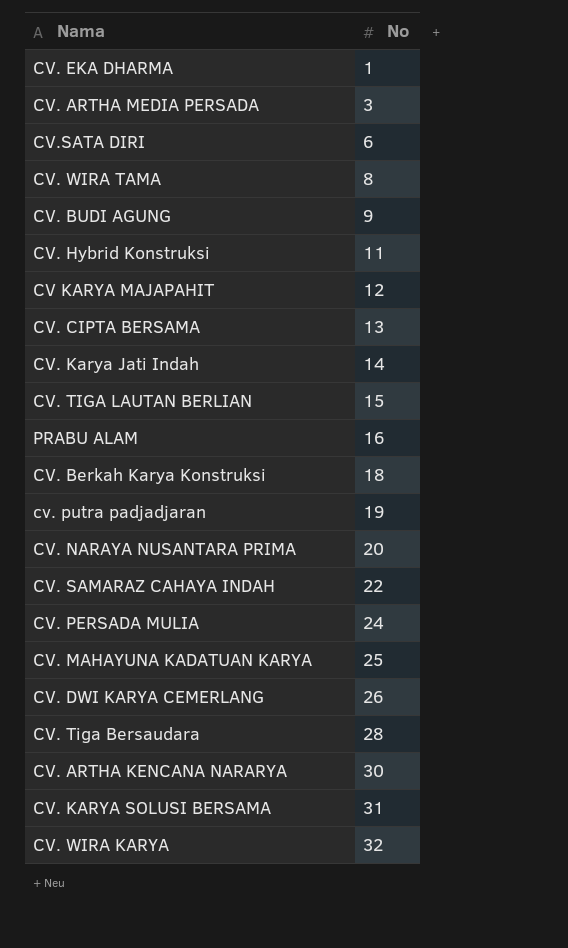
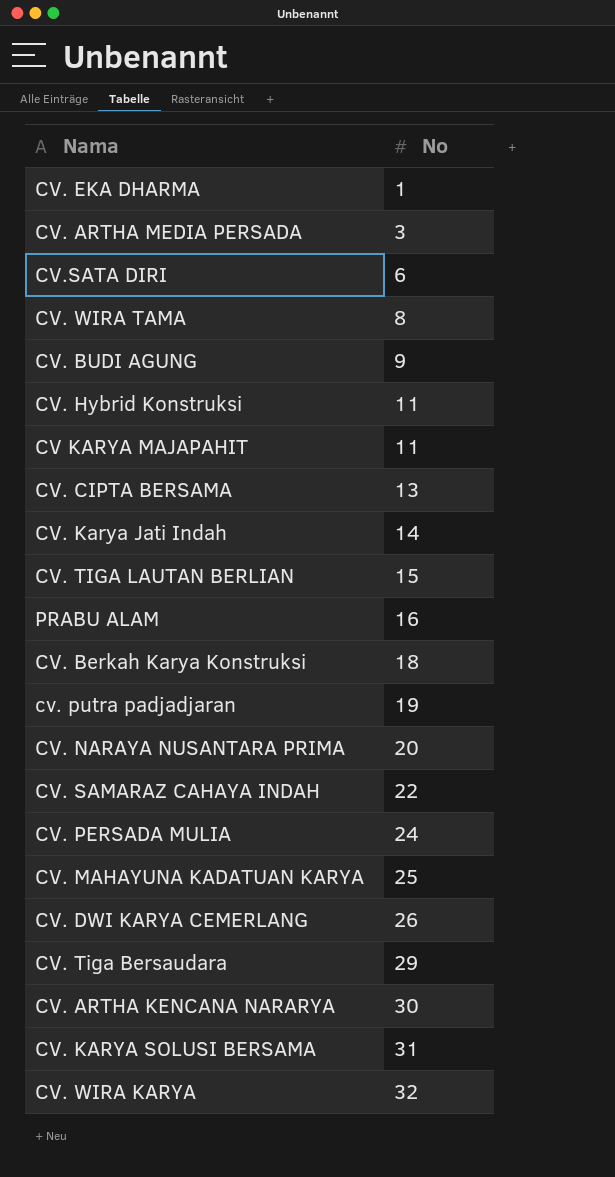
CV KARYA MAJAPAHIT | No: 12 -> 11
CV. Tiga Bersaudara | No: 28 -> 29

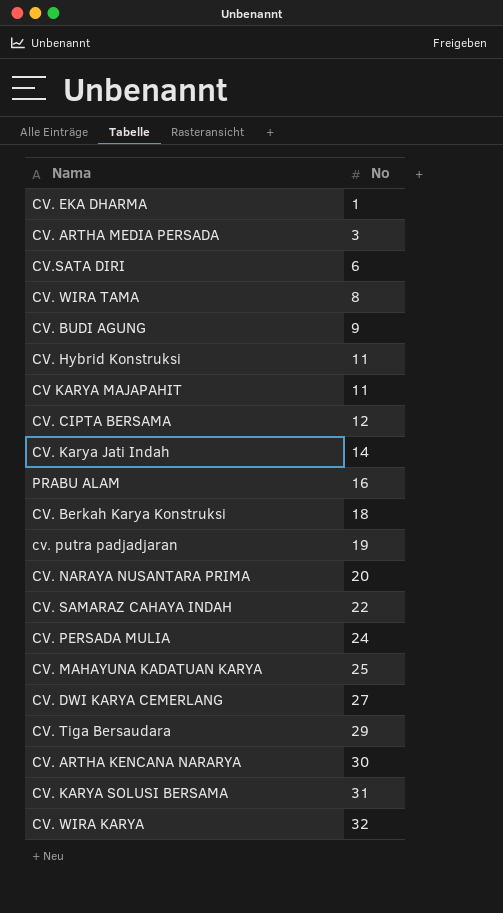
row CV. TIGA LAUTAN BERLIAN: 15 -> none
CV. CIPTA BERSAMA | No: 13 -> 12
CV. DWI KARYA CEMERLANG | No: 26 -> 27

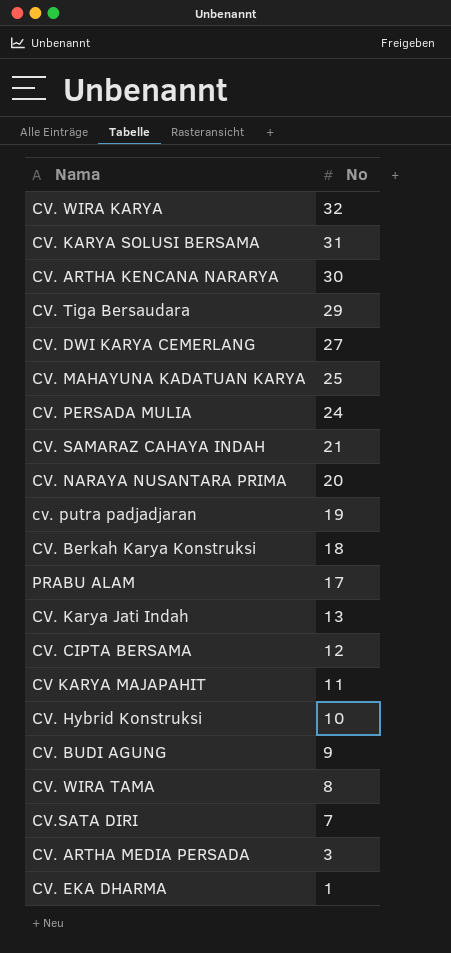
row order: No ascending -> No descending
CV. SAMARAZ CAHAYA INDAH | No: 22 -> 21
PRABU ALAM | No: 16 -> 17
CV. Karya Jati Indah | No: 14 -> 13
CV. Hybrid Konstruksi | No: 11 -> 10
CV.SATA DIRI | No: 6 -> 7

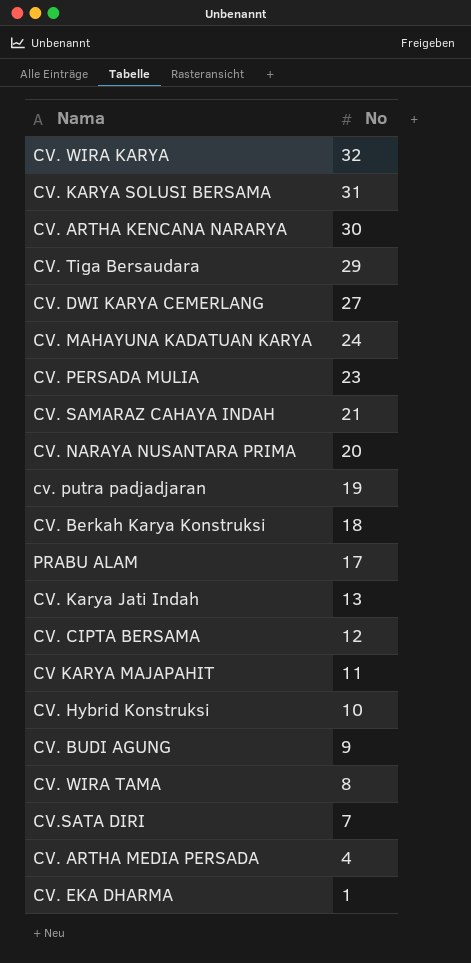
CV. MAHAYUNA KADATUAN KARYA | No: 25 -> 24
CV. PERSADA MULIA | No: 24 -> 23
CV. ARTHA MEDIA PERSADA | No: 3 -> 4

